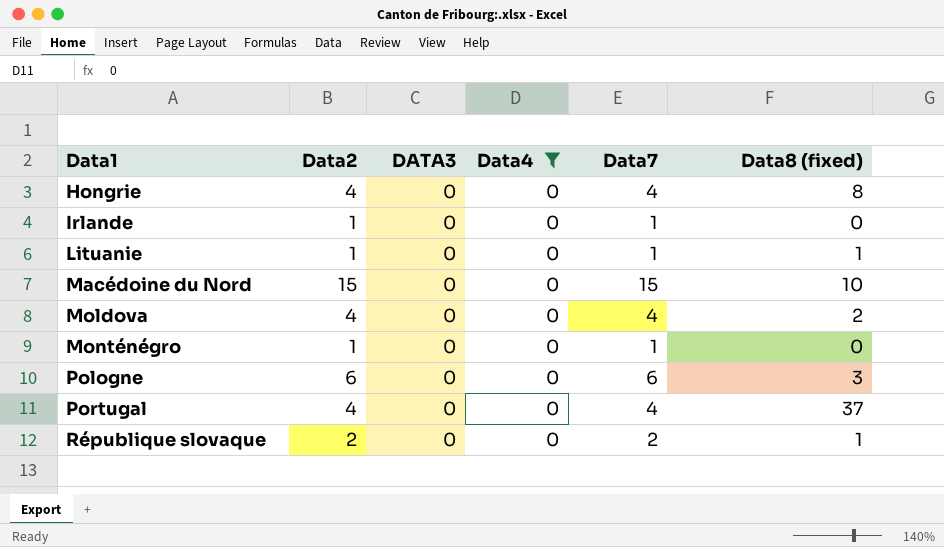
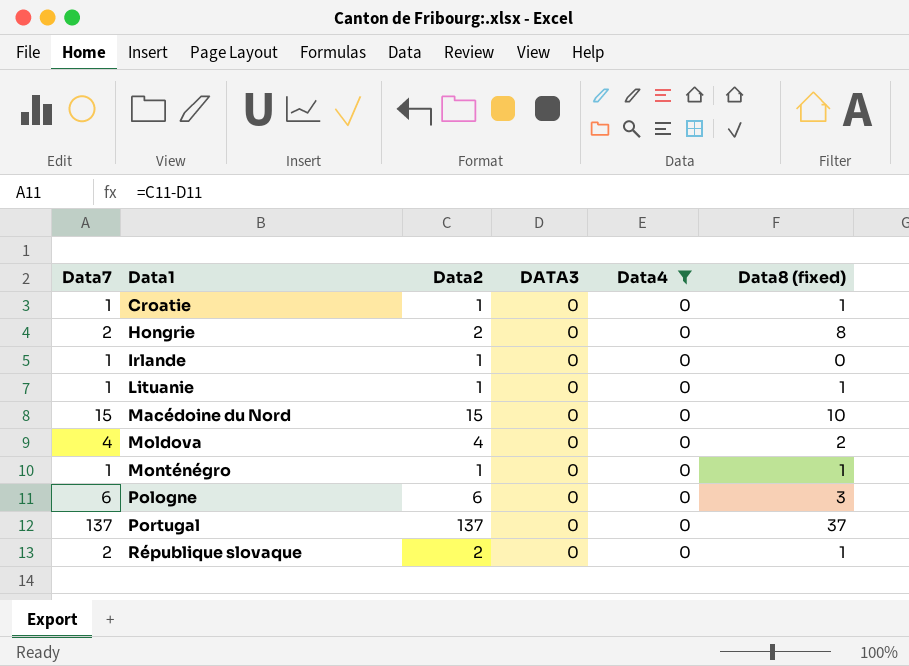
column Data7 | position: 5 -> 1
row Croatie: none -> 1 | 1 | 0 | 0 | 1
Hongrie | Data7: 4 -> 2
Hongrie | Data2: 4 -> 2
Monténégro | Data8 (fixed): 0 -> 1
Portugal | Data7: 4 -> 137
Portugal | Data2: 4 -> 137

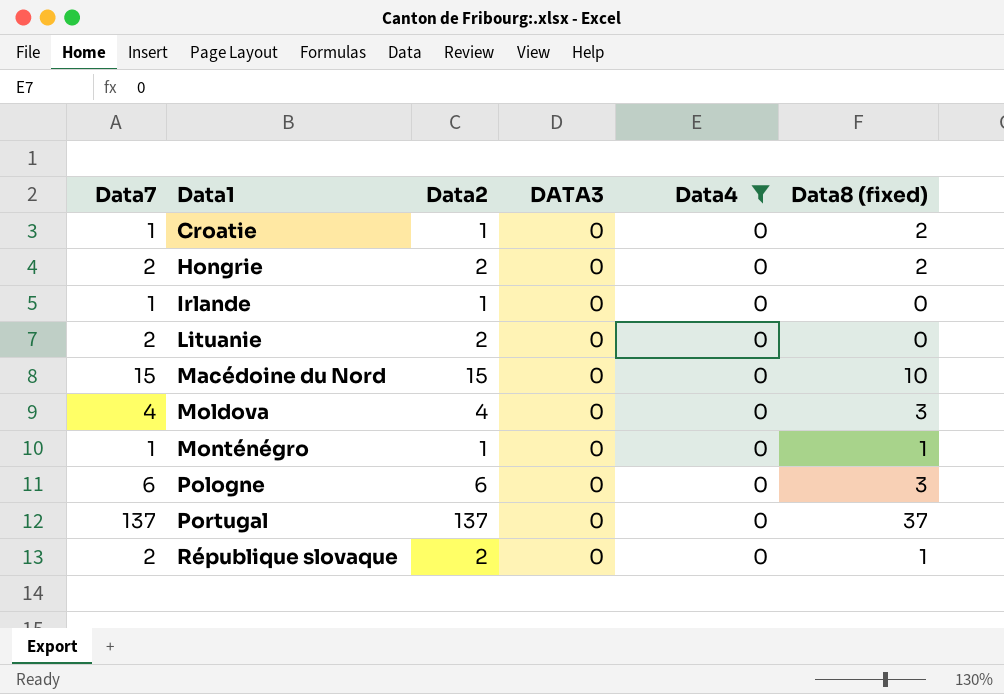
Croatie | Data8 (fixed): 1 -> 2
Hongrie | Data8 (fixed): 8 -> 2
Lituanie | Data7: 1 -> 2
Lituanie | Data2: 1 -> 2
Lituanie | Data8 (fixed): 1 -> 0
Moldova | Data8 (fixed): 2 -> 3

